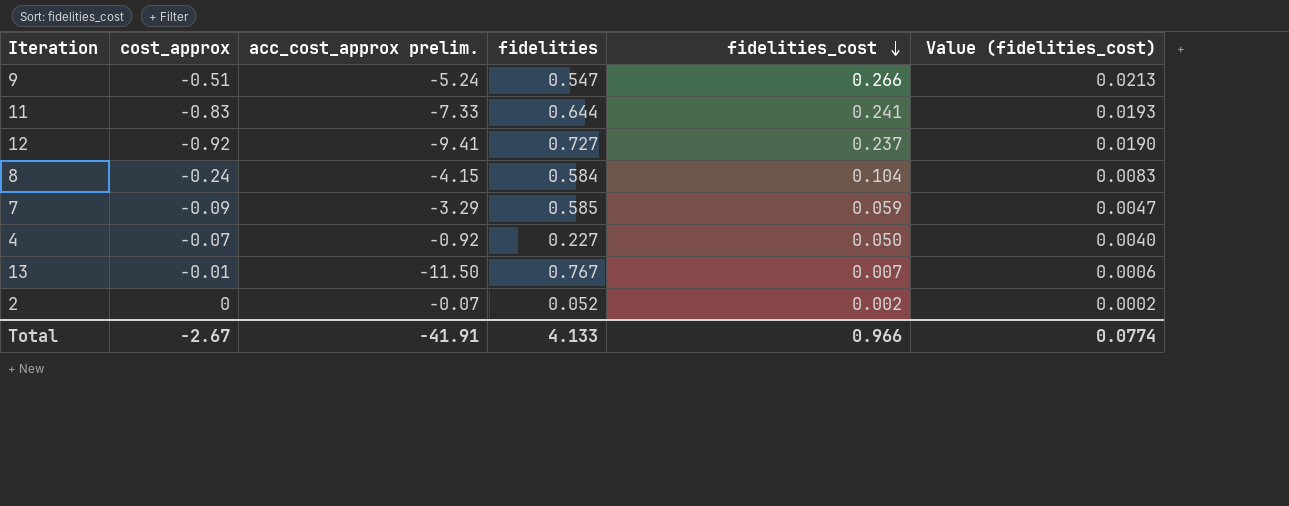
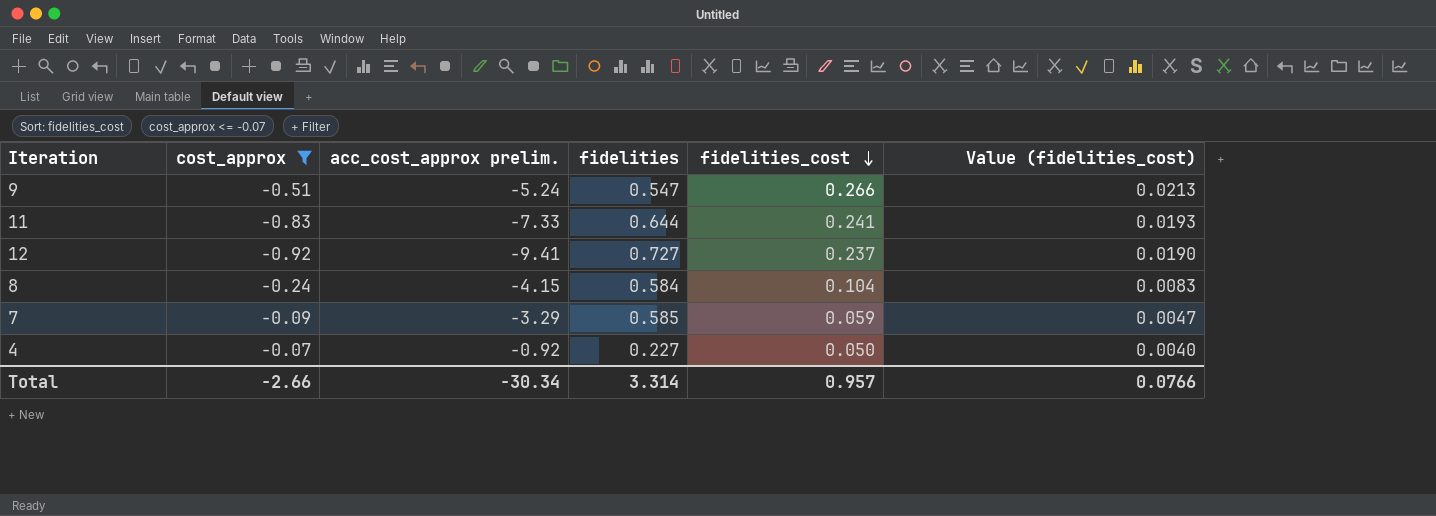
filter: none -> cost_approx <= -0.07
Total | cost_approx: -2.67 -> -2.66
Total | acc_cost_approx prelim.: -41.91 -> -30.34
Total | fidelities: 4.133 -> 3.314
Total | fidelities_cost: 0.966 -> 0.957
Total | Value (fidelities_cost): 0.0774 -> 0.0766

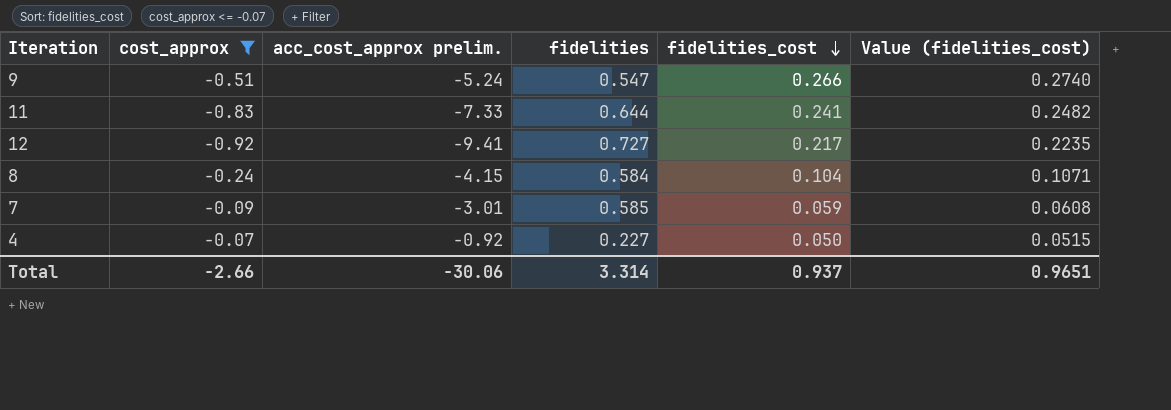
column Value (fidelities_cost) | formula: [fidelities_cost] * 0.08 -> [fidelities_cost] * 1.03
12 | fidelities_cost: 0.237 -> 0.217
7 | acc_cost_approx prelim.: -3.29 -> -3.01
Total | acc_cost_approx prelim.: -30.34 -> -30.06
Total | fidelities_cost: 0.957 -> 0.937
Total | Value (fidelities_cost): 0.0766 -> 0.9651

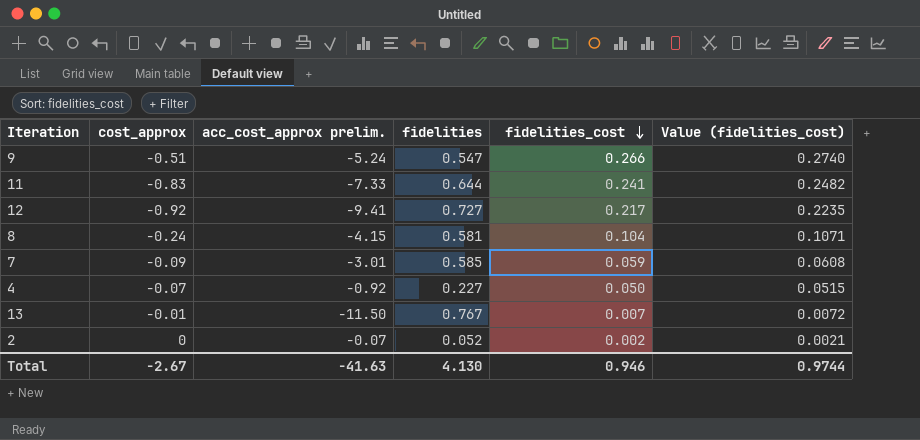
filter: cost_approx <= -0.07 -> none
8 | fidelities: 0.584 -> 0.581
Total | cost_approx: -2.66 -> -2.67
Total | acc_cost_approx prelim.: -30.06 -> -41.63
Total | fidelities: 3.314 -> 4.130
Total | fidelities_cost: 0.937 -> 0.946
Total | Value (fidelities_cost): 0.9651 -> 0.9744

